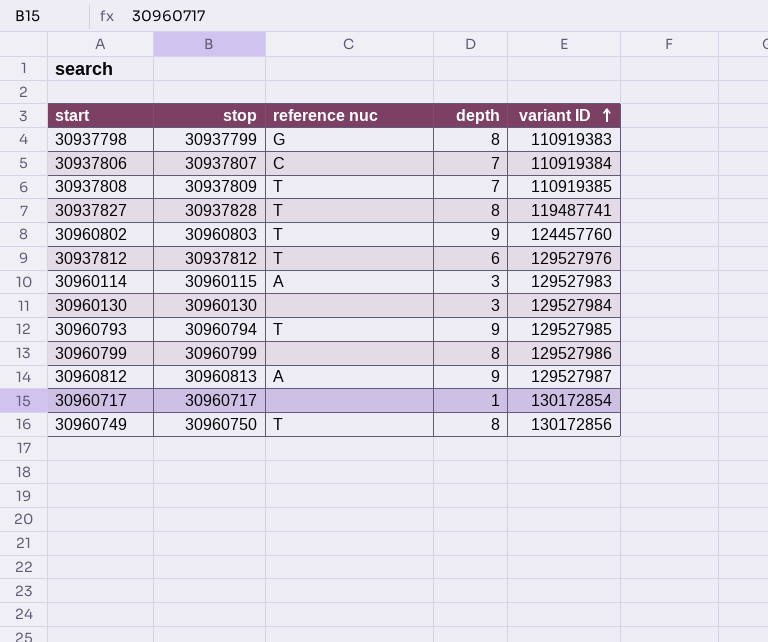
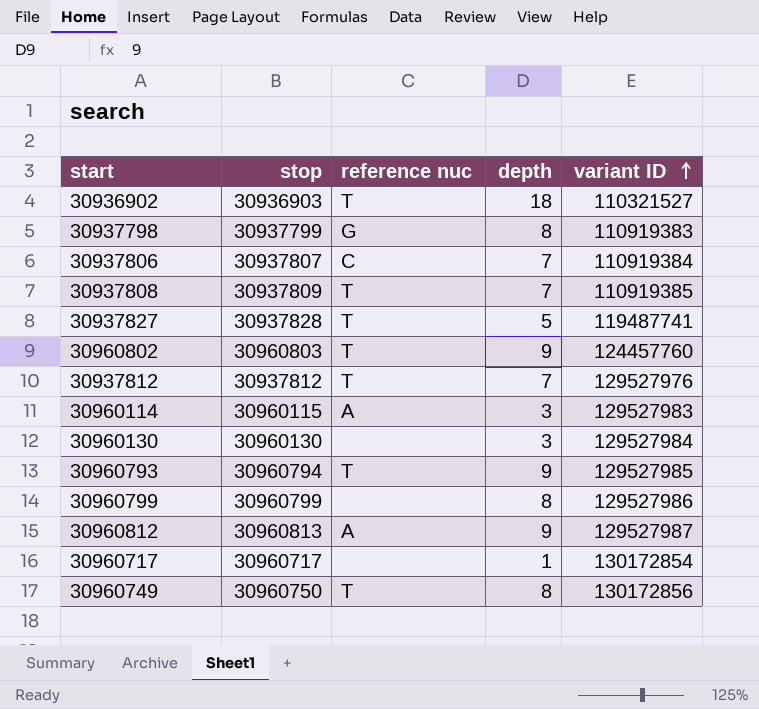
row 30936902: none -> 30936903 | T | 18 | 110321527
30937827 | depth: 8 -> 5
30937812 | depth: 6 -> 7

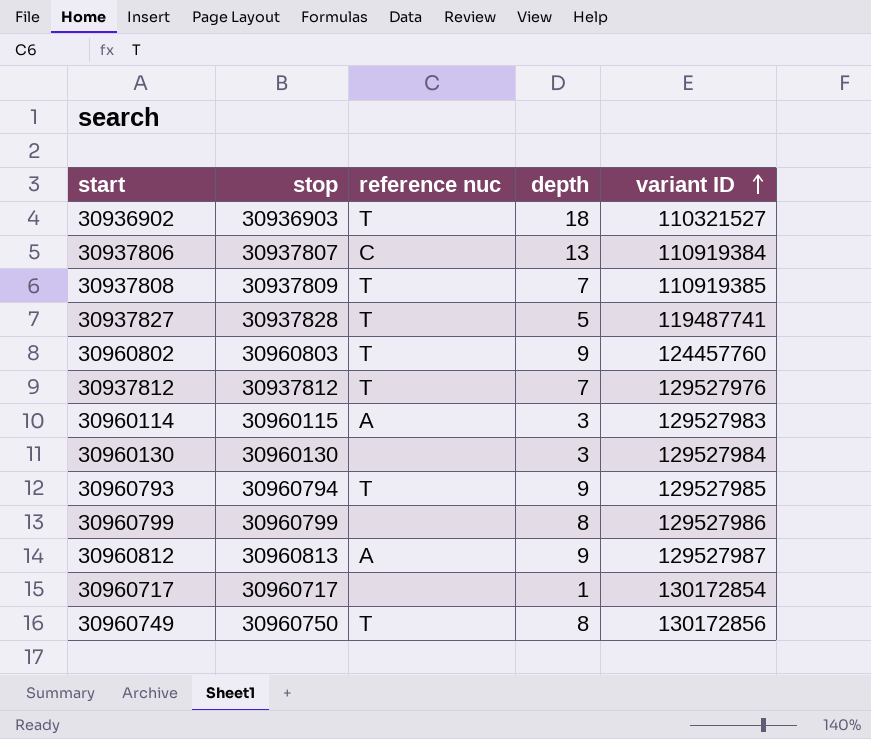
row 30937798: 30937799 | G | 8 | 110919383 -> none
30937806 | depth: 7 -> 13

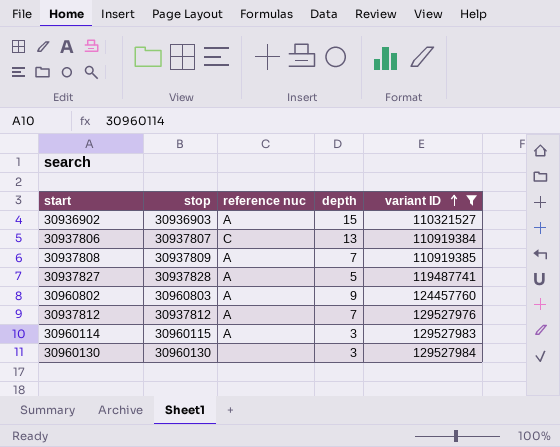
filter: none -> variant ID <= 129527984
30936902 | reference nuc: T -> A
30936902 | depth: 18 -> 15
30937808 | reference nuc: T -> A
30937827 | reference nuc: T -> A
30960802 | reference nuc: T -> A
30937812 | reference nuc: T -> A

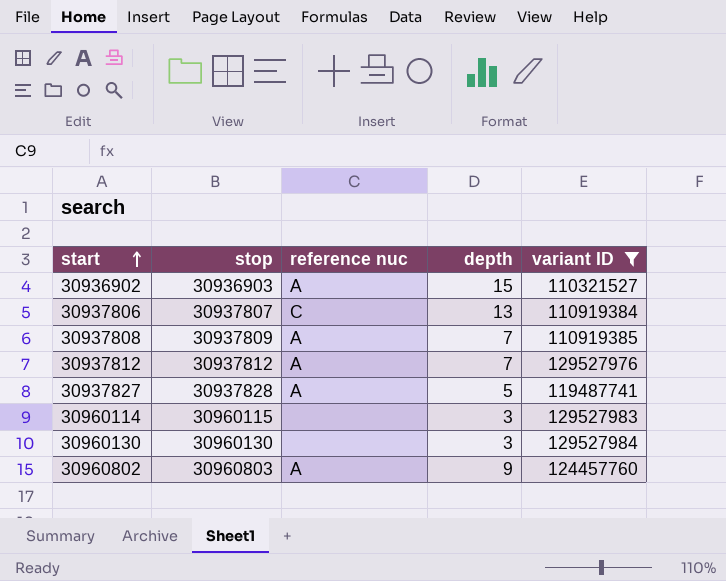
row order: variant ID ascending -> start ascending
30960114 | reference nuc: A -> none

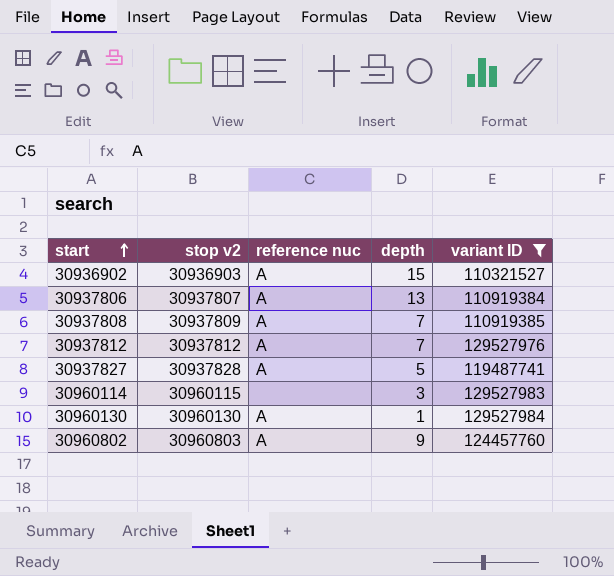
column name: stop -> stop v2
30937806 | reference nuc: C -> A
30960130 | reference nuc: none -> A
30960130 | depth: 3 -> 1

